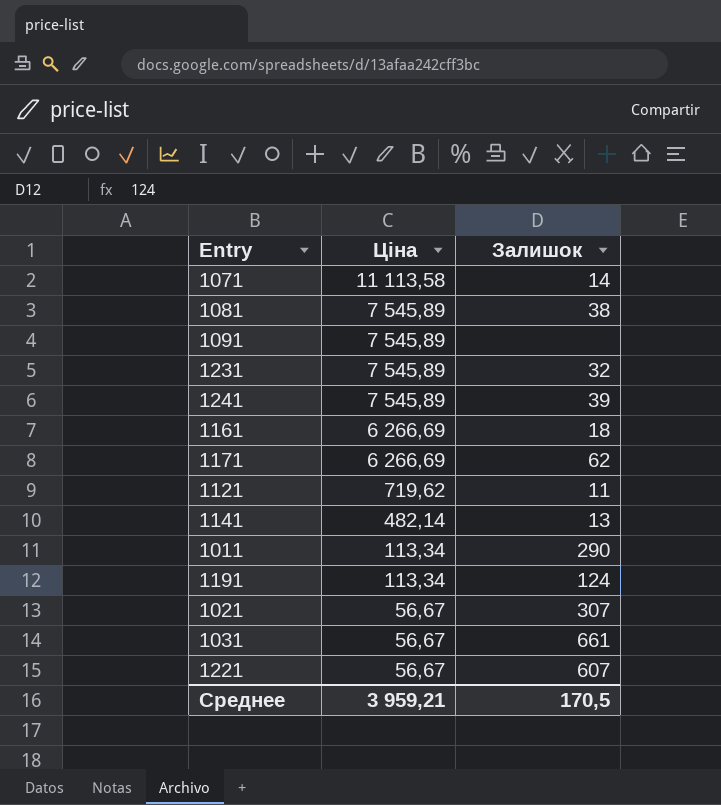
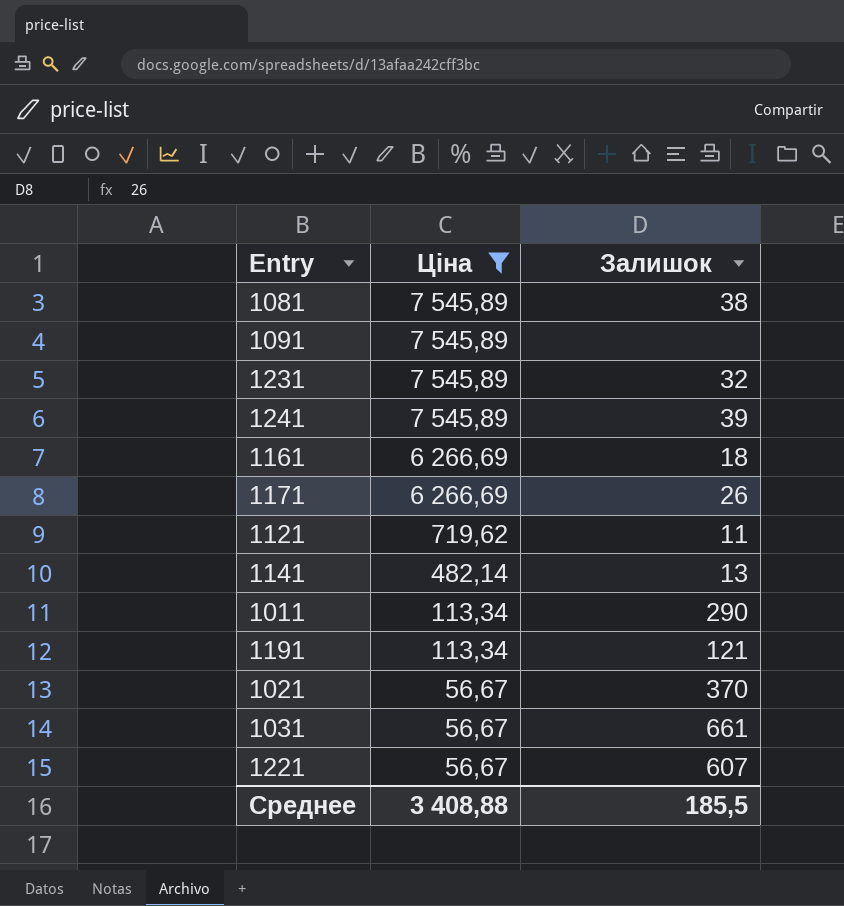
filter: none -> Ціна != 11 113,58
1171 | Залишок: 62 -> 26
1191 | Залишок: 124 -> 121
1021 | Залишок: 307 -> 370
Среднее | Ціна: 3 959,21 -> 3 408,88
Среднее | Залишок: 170,5 -> 185,5

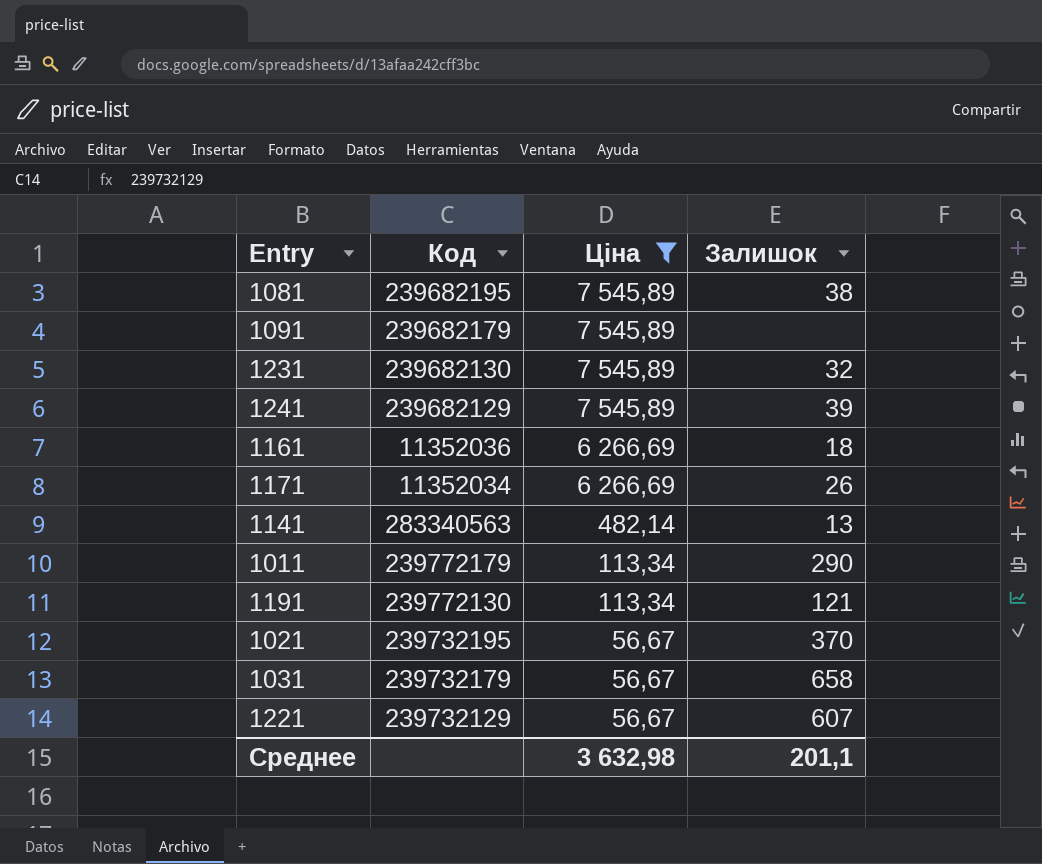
column Код | position: none -> 2
row 1121: 719,62 | 11 -> none
1031 | Залишок: 661 -> 658
Среднее | Ціна: 3 408,88 -> 3 632,98
Среднее | Залишок: 185,5 -> 201,1

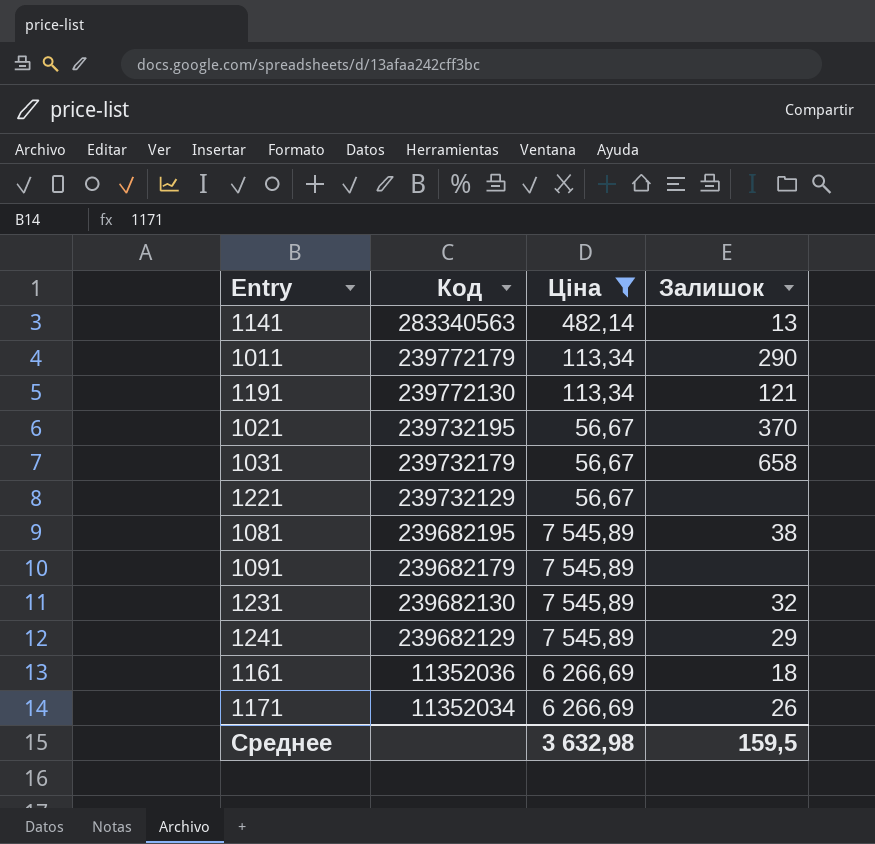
row order: Ціна descending -> Код descending
1221 | Залишок: 607 -> none
1241 | Залишок: 39 -> 29
Среднее | Залишок: 201,1 -> 159,5

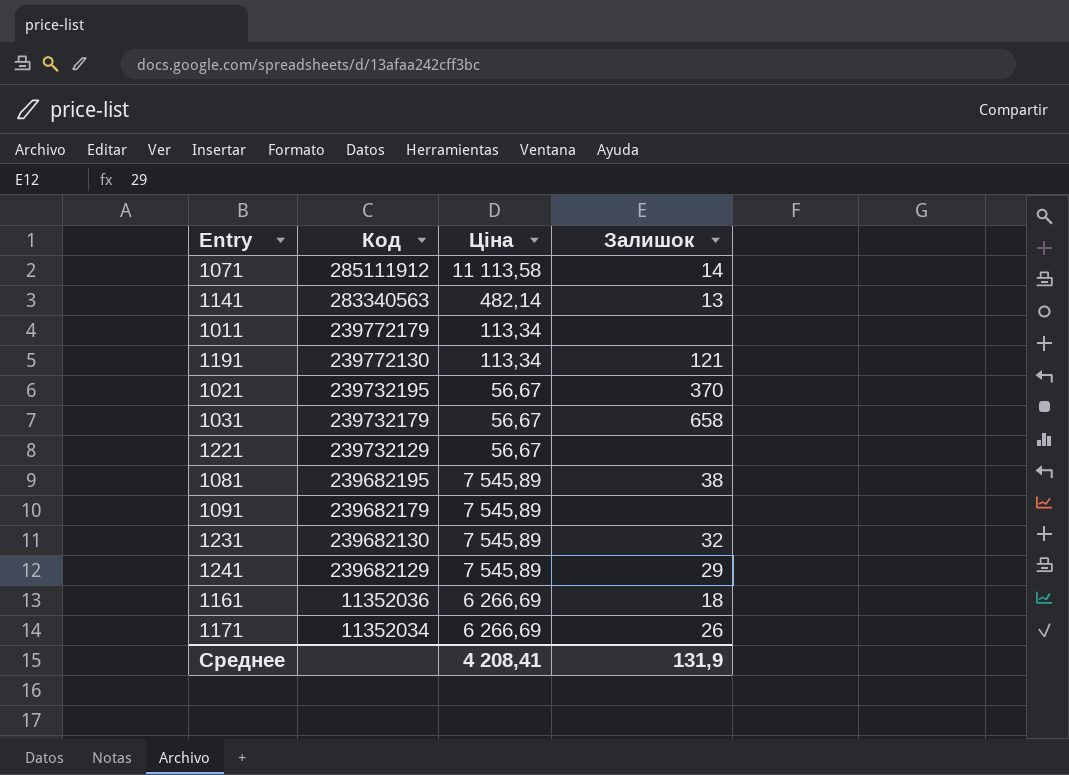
filter: Ціна != 11 113,58 -> none
1011 | Залишок: 290 -> none
Среднее | Ціна: 3 632,98 -> 4 208,41
Среднее | Залишок: 159,5 -> 131,9

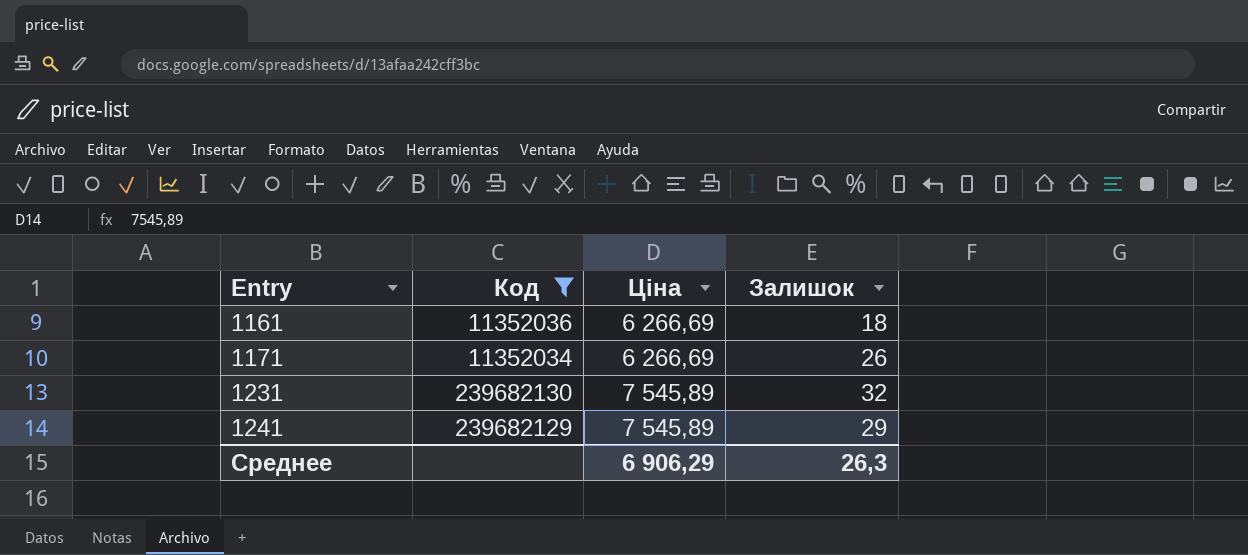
filter: none -> Код <= 239682130
row order: Код descending -> Entry ascending
Среднее | Ціна: 4 208,41 -> 6 906,29
Среднее | Залишок: 131,9 -> 26,3

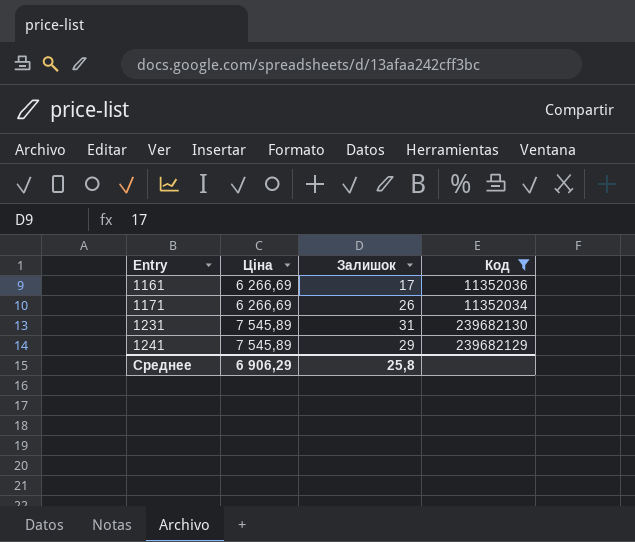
column Код | position: 2 -> 4
1161 | Залишок: 18 -> 17
1231 | Залишок: 32 -> 31
Среднее | Залишок: 26,3 -> 25,8

